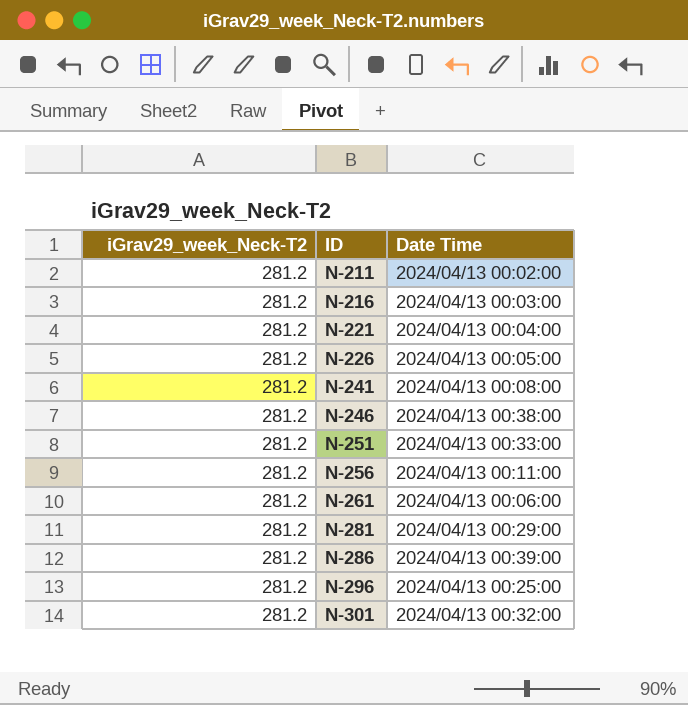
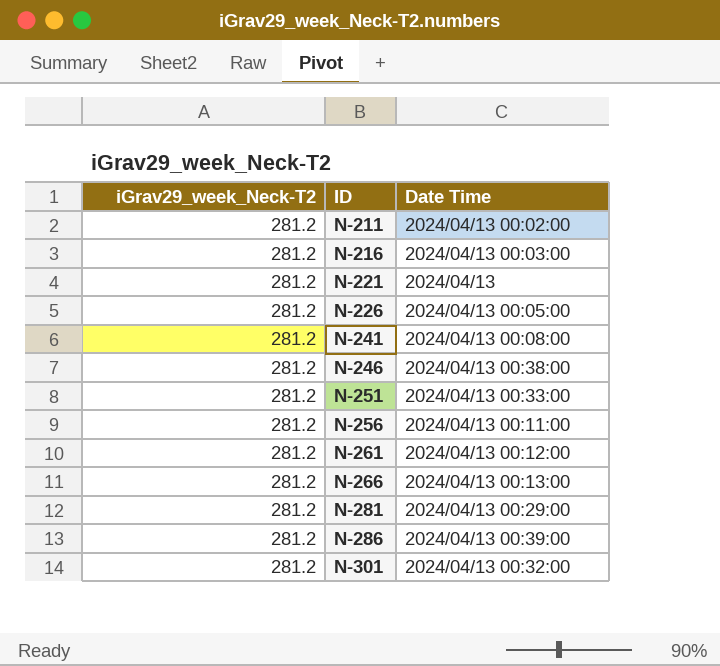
row N-296: 281.2 | 2024/04/13 00:25:00 -> none
N-221 | Date Time: 2024/04/13 00:04:00 -> 2024/04/13
N-261 | Date Time: 2024/04/13 00:06:00 -> 2024/04/13 00:12:00
row N-266: none -> 281.2 | 2024/04/13 00:13:00

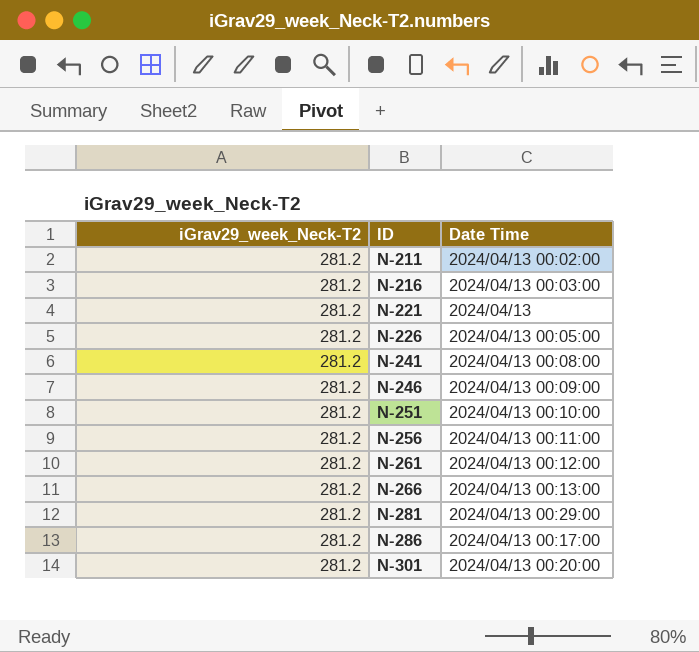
N-246 | Date Time: 2024/04/13 00:38:00 -> 2024/04/13 00:09:00
N-251 | Date Time: 2024/04/13 00:33:00 -> 2024/04/13 00:10:00
N-286 | Date Time: 2024/04/13 00:39:00 -> 2024/04/13 00:17:00
N-301 | Date Time: 2024/04/13 00:32:00 -> 2024/04/13 00:20:00

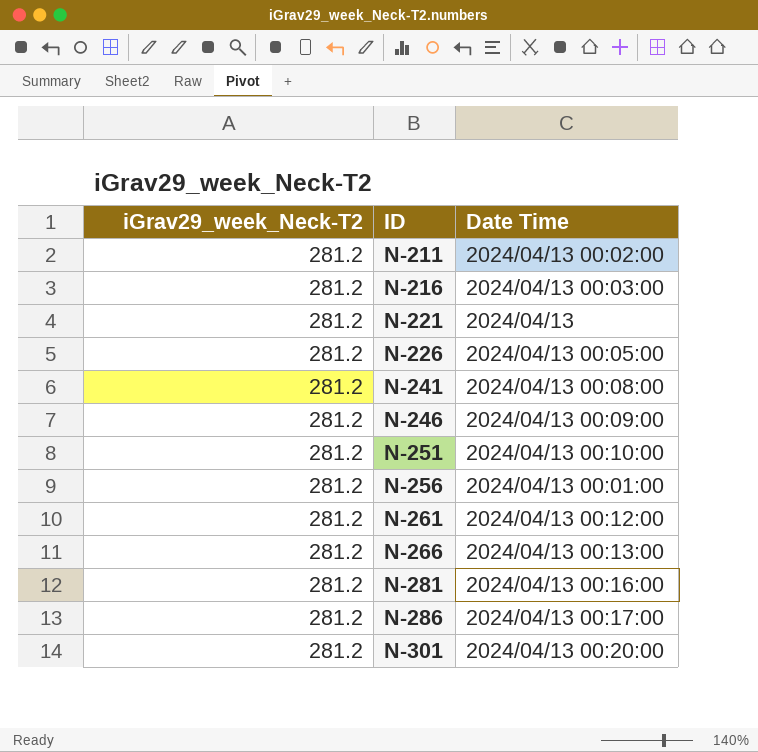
N-256 | Date Time: 2024/04/13 00:11:00 -> 2024/04/13 00:01:00
N-281 | Date Time: 2024/04/13 00:29:00 -> 2024/04/13 00:16:00

